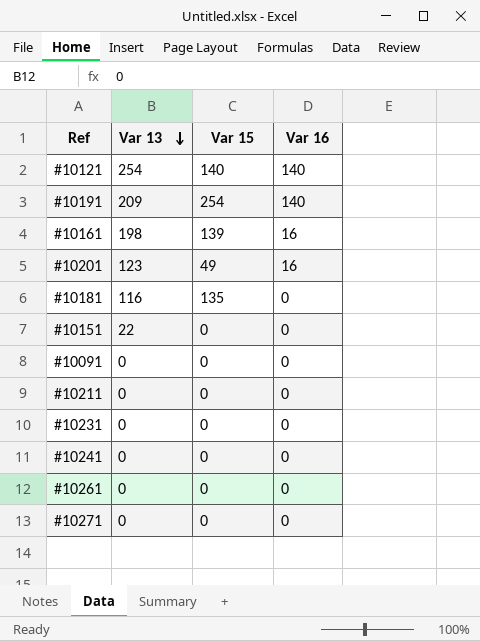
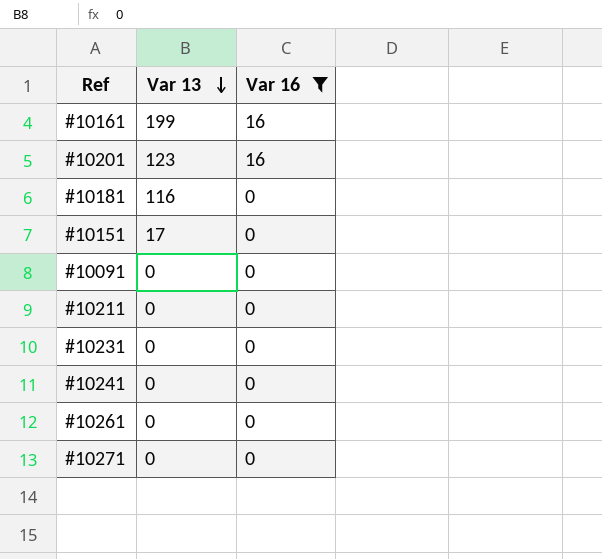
filter: none -> Var 16 != 140
column Var 15 | position: 3 -> none
#10161 | Var 13: 198 -> 199
#10151 | Var 13: 22 -> 17

